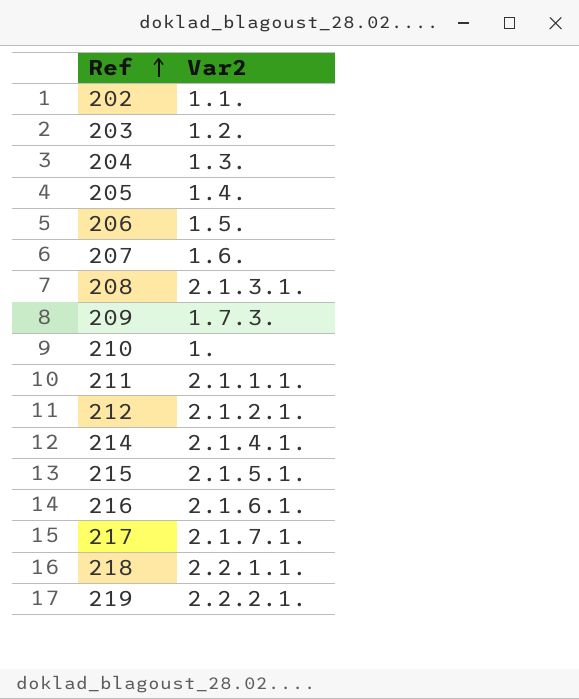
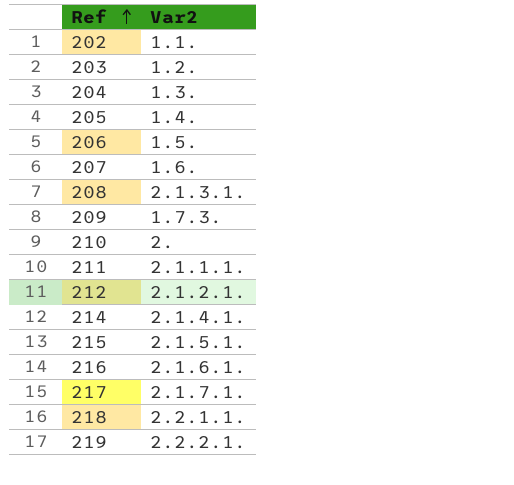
210 | Var2: 1. -> 2.

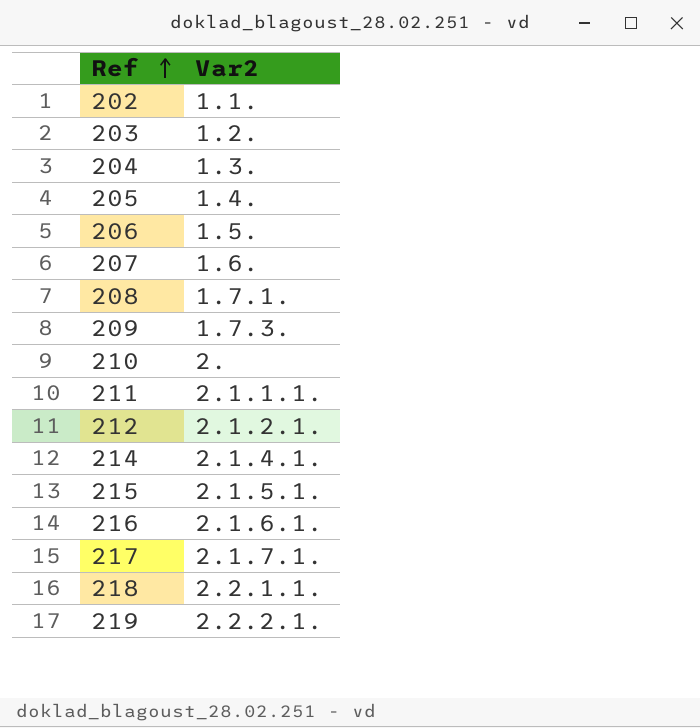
208 | Var2: 2.1.3.1. -> 1.7.1.

